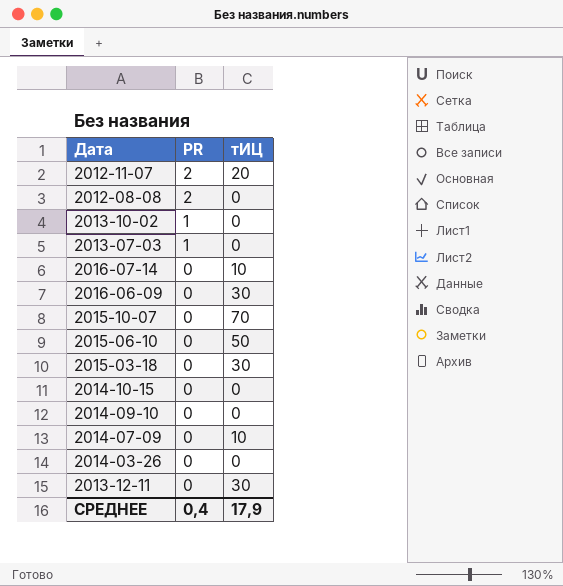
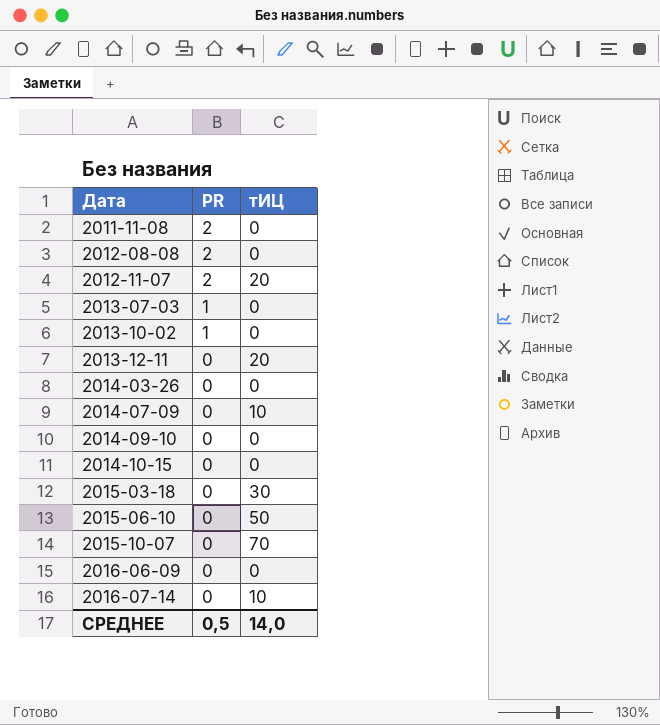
row order: PR descending -> Дата ascending
row 2011-11-08: none -> 2 | 0
2013-12-11 | тИЦ: 30 -> 20
2016-06-09 | тИЦ: 30 -> 0
СРЕДНЕЕ | PR: 0,4 -> 0,5
СРЕДНЕЕ | тИЦ: 17,9 -> 14,0

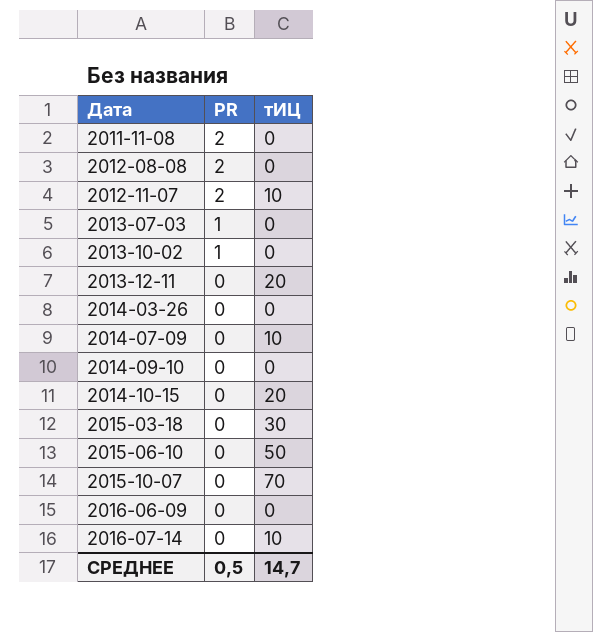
2012-11-07 | тИЦ: 20 -> 10
2014-10-15 | тИЦ: 0 -> 20
СРЕДНЕЕ | тИЦ: 14,0 -> 14,7

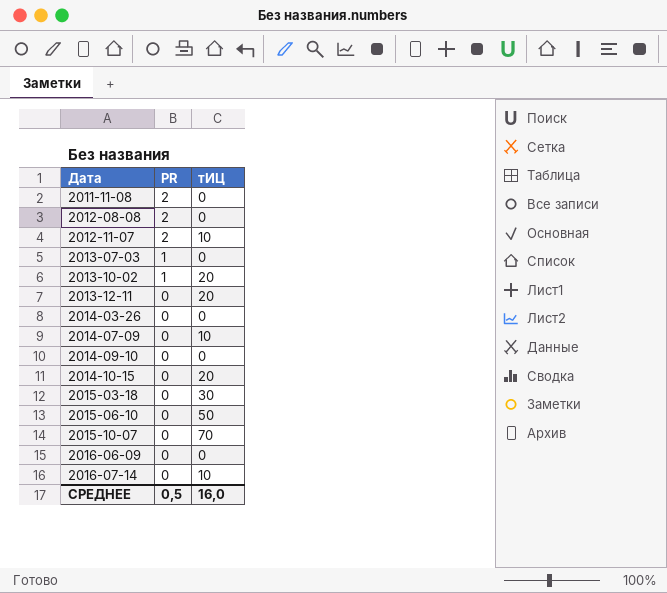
2013-10-02 | тИЦ: 0 -> 20
СРЕДНЕЕ | тИЦ: 14,7 -> 16,0

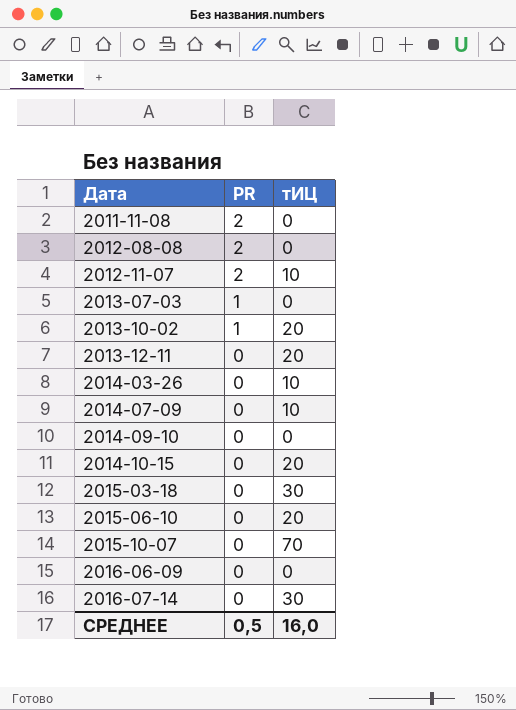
2014-03-26 | тИЦ: 0 -> 10
2015-06-10 | тИЦ: 50 -> 20
2016-07-14 | тИЦ: 10 -> 30

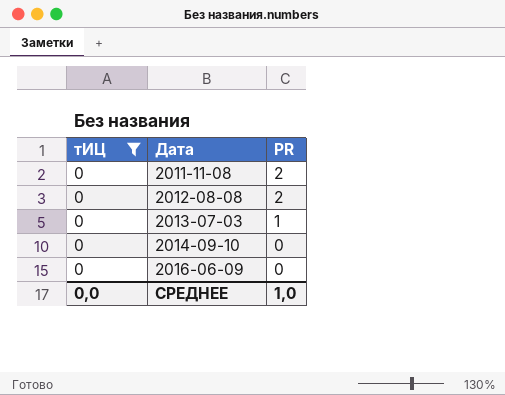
filter: none -> тИЦ = 0
column тИЦ | position: 3 -> 1
СРЕДНЕЕ | тИЦ: 16,0 -> 0,0
СРЕДНЕЕ | PR: 0,5 -> 1,0

